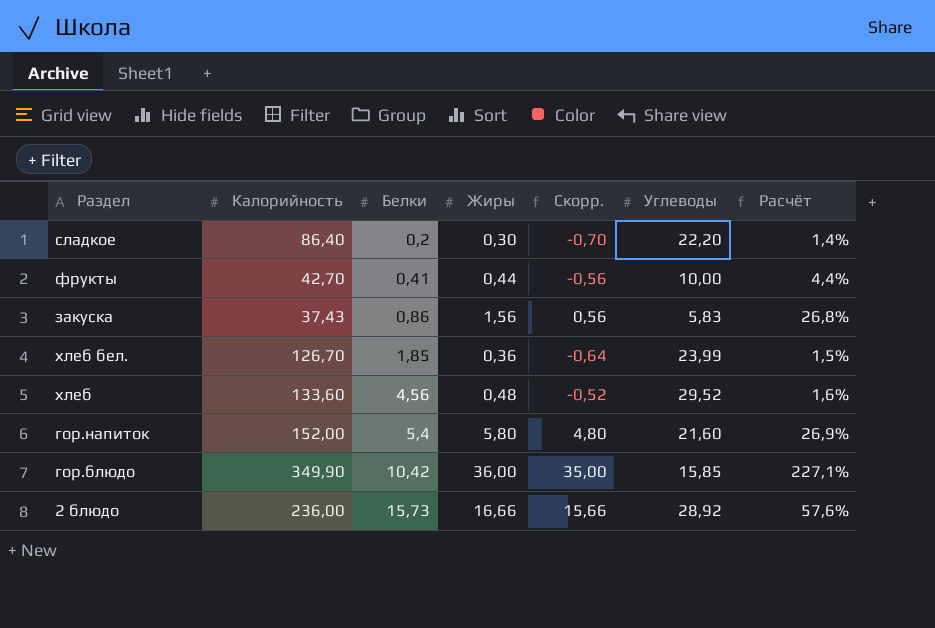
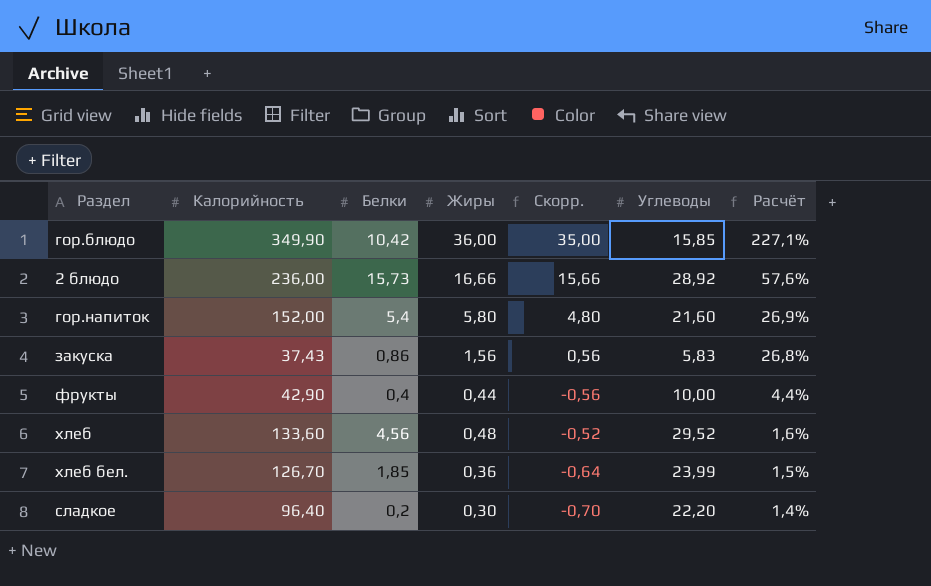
row order: Белки ascending -> Расчёт descending
фрукты | Калорийность: 42,70 -> 42,90
фрукты | Белки: 0,41 -> 0,4
сладкое | Калорийность: 86,40 -> 96,40

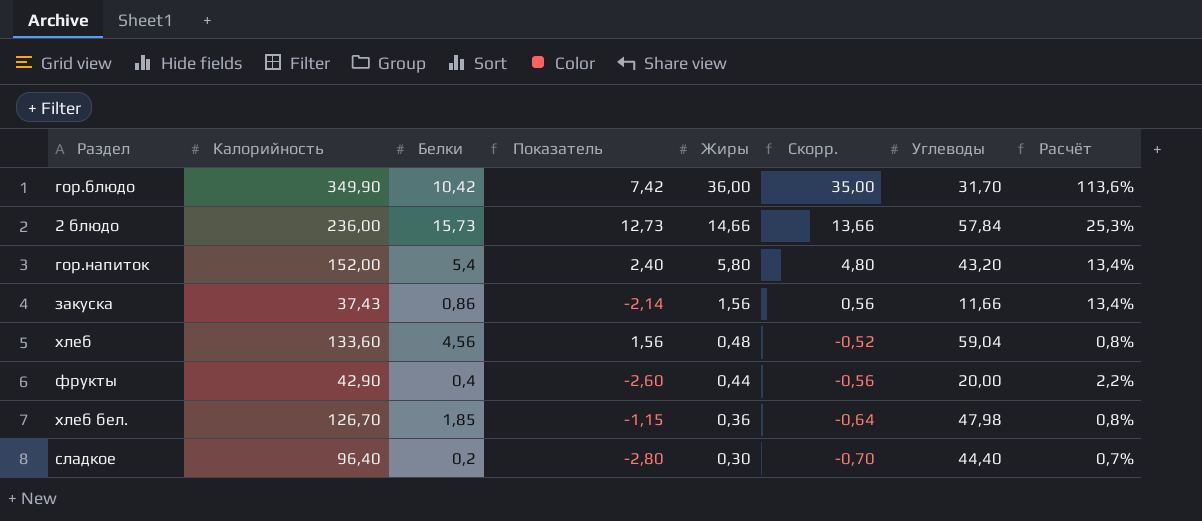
row order: Расчёт descending -> Жиры descending
column Показатель | formula: none -> [Белки] - 3
гор.блюдо | Углеводы: 15,85 -> 31,70
гор.блюдо | Расчёт: 227,1% -> 113,6%
2 блюдо | Жиры: 16,66 -> 14,66
2 блюдо | Скорр.: 15,66 -> 13,66
2 блюдо | Углеводы: 28,92 -> 57,84
2 блюдо | Расчёт: 57,6% -> 25,3%
гор.напиток | Углеводы: 21,60 -> 43,20
гор.напиток | Расчёт: 26,9% -> 13,4%
закуска | Углеводы: 5,83 -> 11,66
закуска | Расчёт: 26,8% -> 13,4%
хлеб | Углеводы: 29,52 -> 59,04
хлеб | Расчёт: 1,6% -> 0,8%
фрукты | Углеводы: 10,00 -> 20,00
фрукты | Расчёт: 4,4% -> 2,2%
хлеб бел. | Углеводы: 23,99 -> 47,98
хлеб бел. | Расчёт: 1,5% -> 0,8%
сладкое | Углеводы: 22,20 -> 44,40
сладкое | Расчёт: 1,4% -> 0,7%

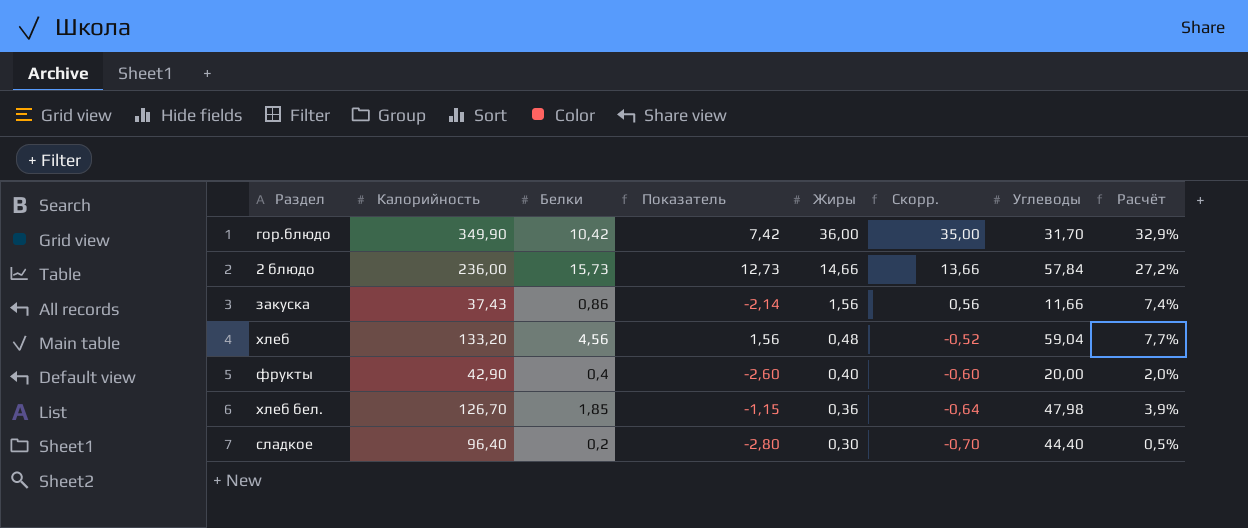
column Расчёт | formula: [Жиры] / [Углеводы] -> [Белки] / [Углеводы]
row гор.напиток: 152,00 | 5,4 | 2,40 | 5,80 | 4,80 | 43,20 | 13,4% -> none
хлеб | Калорийность: 133,60 -> 133,20
фрукты | Жиры: 0,44 -> 0,40
фрукты | Скорр.: -0,56 -> -0,60

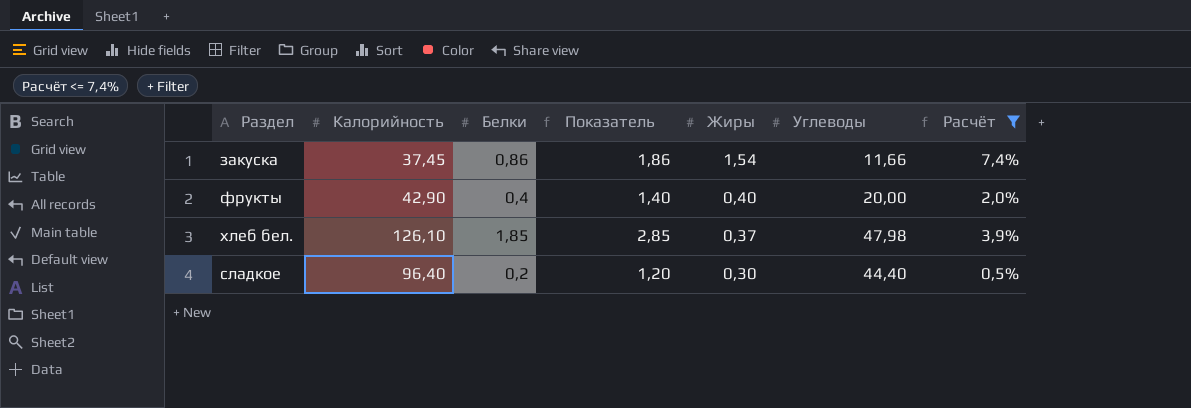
filter: none -> Расчёт <= 7,4%
column Скорр. | formula: [Жиры] - 1 -> none
column Показатель | formula: [Белки] - 3 -> [Белки] + 1
закуска | Калорийность: 37,43 -> 37,45
закуска | Жиры: 1,56 -> 1,54
хлеб бел. | Калорийность: 126,70 -> 126,10
хлеб бел. | Жиры: 0,36 -> 0,37

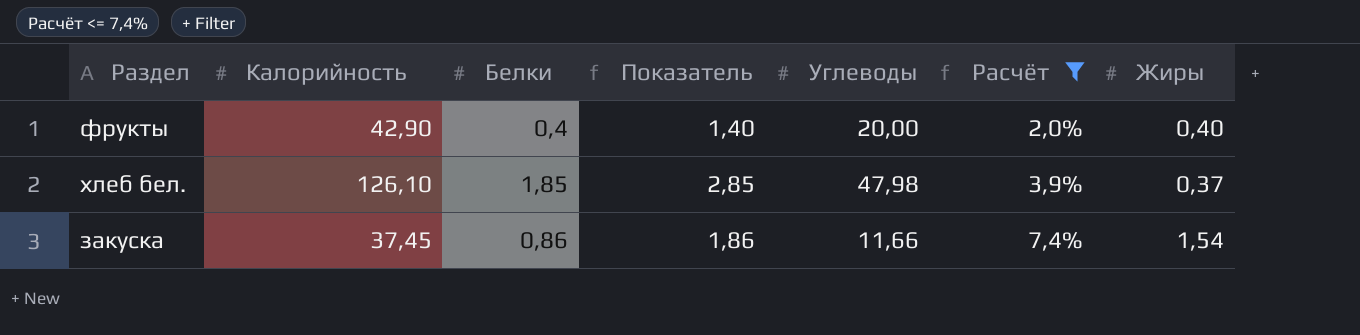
row order: Жиры descending -> Расчёт ascending
column Жиры | position: 5 -> 7
row сладкое: 96,40 | 0,2 | 1,20 | 0,30 | 44,40 | 0,5% -> none

